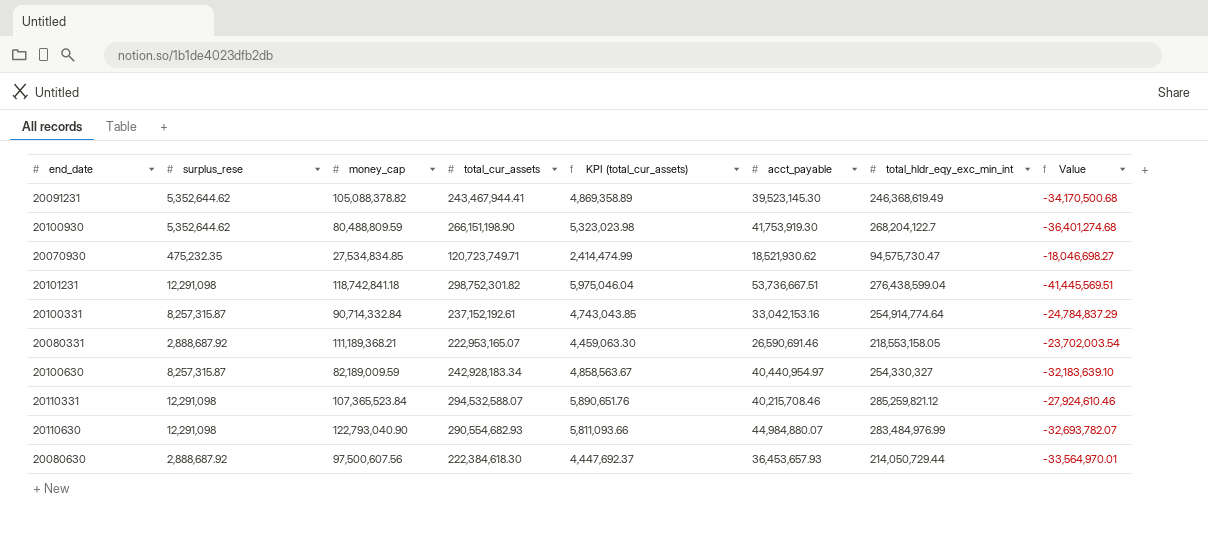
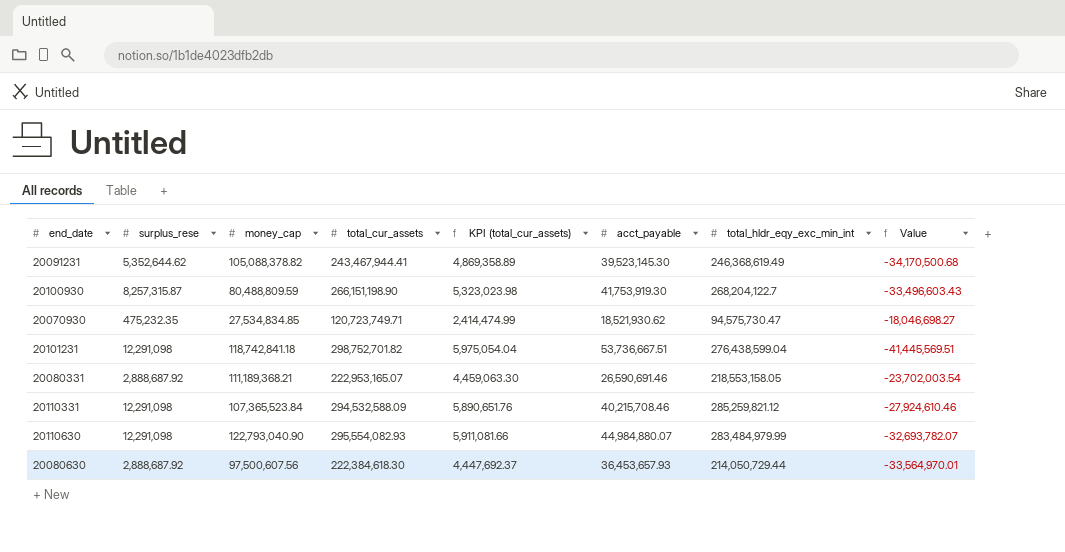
row 20100331: 8,257,315.87 | 90,714,332.84 | 237,152,192.61 | 4,743,043.85 | 33,042,153.16 | 254,914,774.64 | -24,784,837.29 -> none
row 20100630: 8,257,315.87 | 82,189,009.59 | 242,928,183.34 | 4,858,563.67 | 40,440,954.97 | 254,330,327 | -32,183,639.10 -> none
20100930 | surplus_rese: 5,352,644.62 -> 8,257,315.87
20100930 | Value: -36,401,274.68 -> -33,496,603.43
20101231 | total_cur_assets: 298,752,301.82 -> 298,752,701.82
20101231 | KPI (total_cur_assets): 5,975,046.04 -> 5,975,054.04
20110331 | total_cur_assets: 294,532,588.07 -> 294,532,588.09
20110630 | total_cur_assets: 290,554,682.93 -> 295,554,082.93
20110630 | KPI (total_cur_assets): 5,811,093.66 -> 5,911,081.66
20110630 | total_hldr_eqy_exc_min_int: 283,484,976.99 -> 283,484,979.99

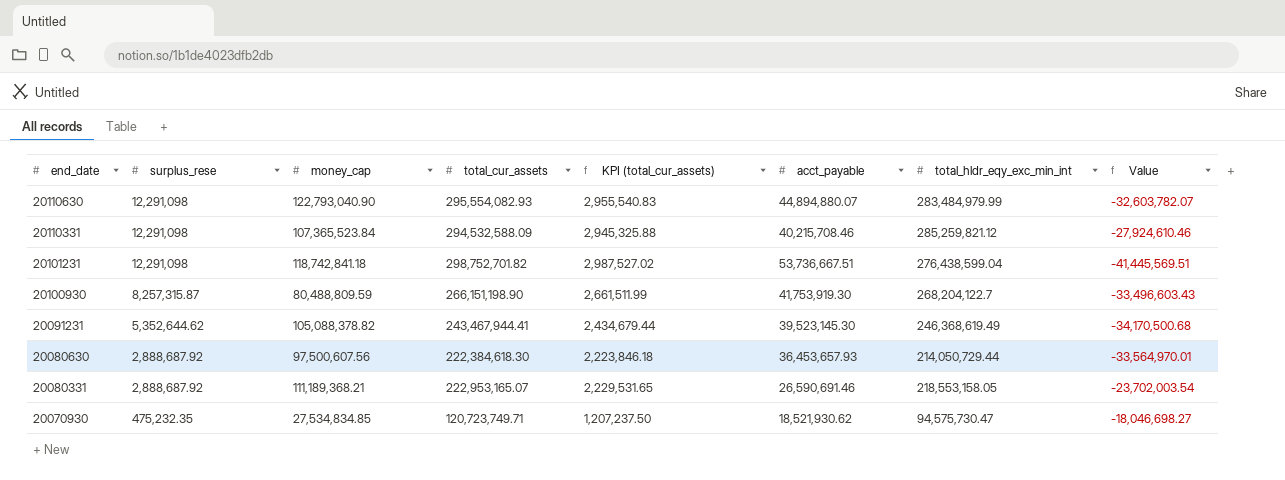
row order: none -> end_date descending
column KPI (total_cur_assets) | formula: [total_cur_assets] * 0.02 -> [total_cur_assets] * 0.01
20110630 | acct_payable: 44,984,880.07 -> 44,894,880.07
20110630 | Value: -32,693,782.07 -> -32,603,782.07

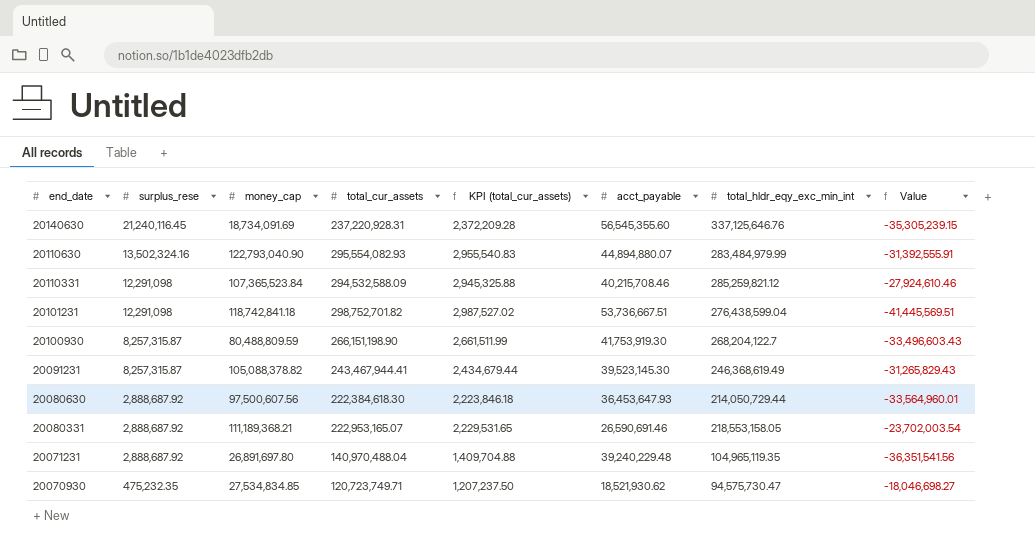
row 20140630: none -> 21,240,116.45 | 18,734,091.69 | 237,220,928.31 | 2,372,209.28 | 56,545,355.60 | 337,125,646.76 | -35,305,239.15
20110630 | surplus_rese: 12,291,098 -> 13,502,324.16
20110630 | Value: -32,603,782.07 -> -31,392,555.91
20091231 | surplus_rese: 5,352,644.62 -> 8,257,315.87
20091231 | Value: -34,170,500.68 -> -31,265,829.43
20080630 | acct_payable: 36,453,657.93 -> 36,453,647.93
20080630 | Value: -33,564,970.01 -> -33,564,960.01
row 20071231: none -> 2,888,687.92 | 26,891,697.80 | 140,970,488.04 | 1,409,704.88 | 39,240,229.48 | 104,965,119.35 | -36,351,541.56

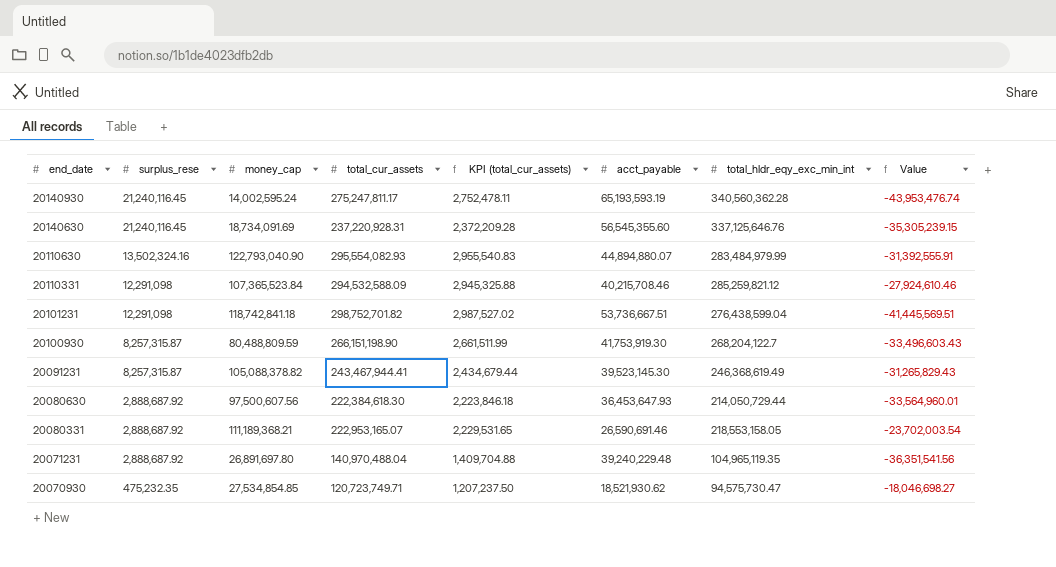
row 20140930: none -> 21,240,116.45 | 14,002,595.24 | 275,247,811.17 | 2,752,478.11 | 65,193,593.19 | 340,560,362.28 | -43,953,476.74
20070930 | money_cap: 27,534,834.85 -> 27,534,854.85

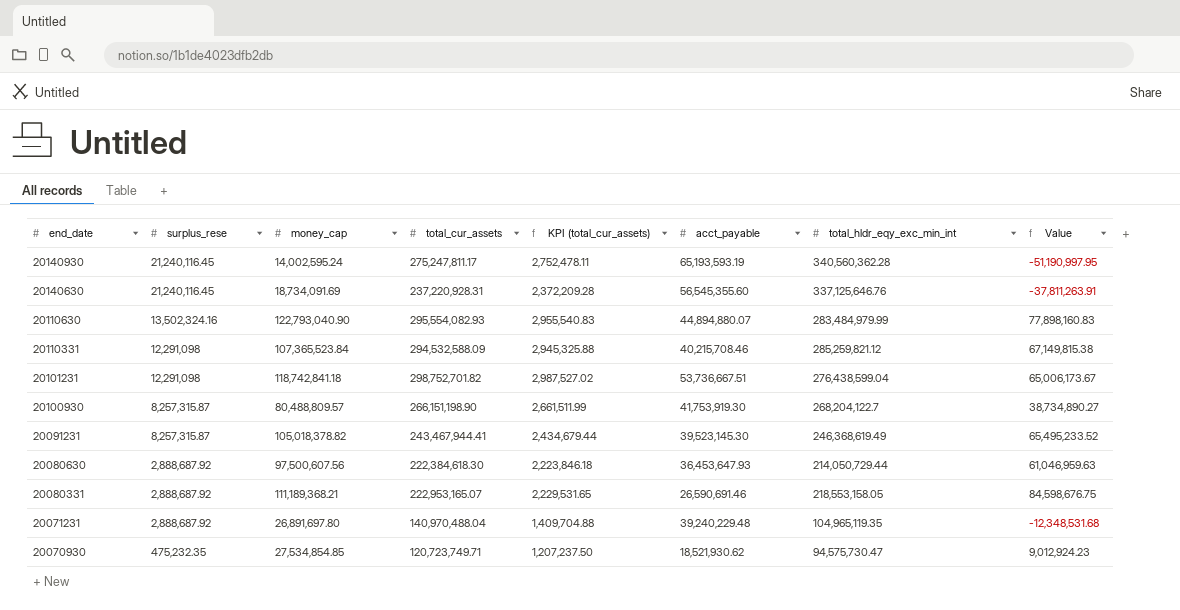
column Value | formula: [surplus_rese] - [acct_payable] -> [money_cap] - [acct_payable]
20100930 | money_cap: 80,488,809.59 -> 80,488,809.57
20091231 | money_cap: 105,088,378.82 -> 105,018,378.82

